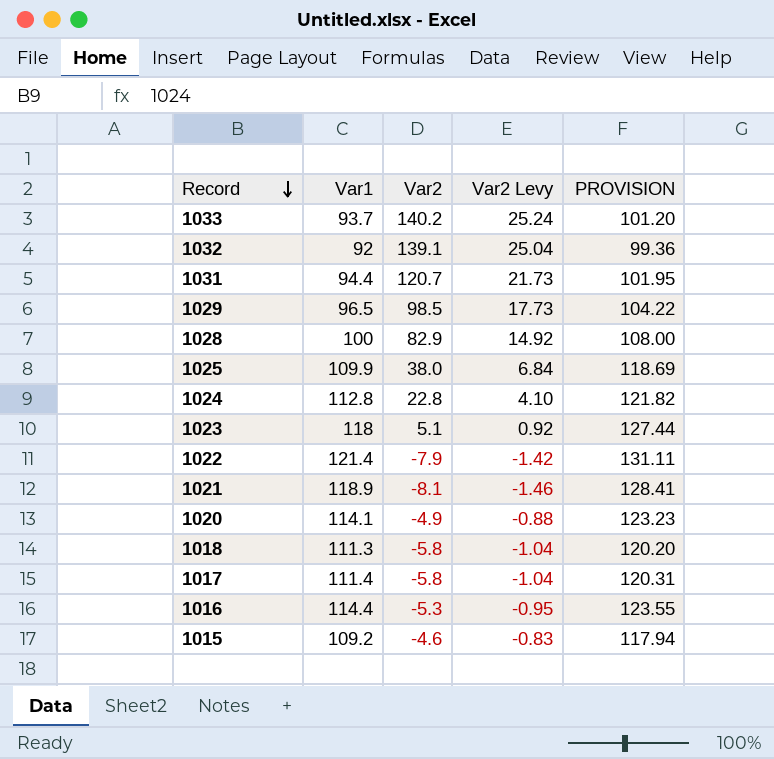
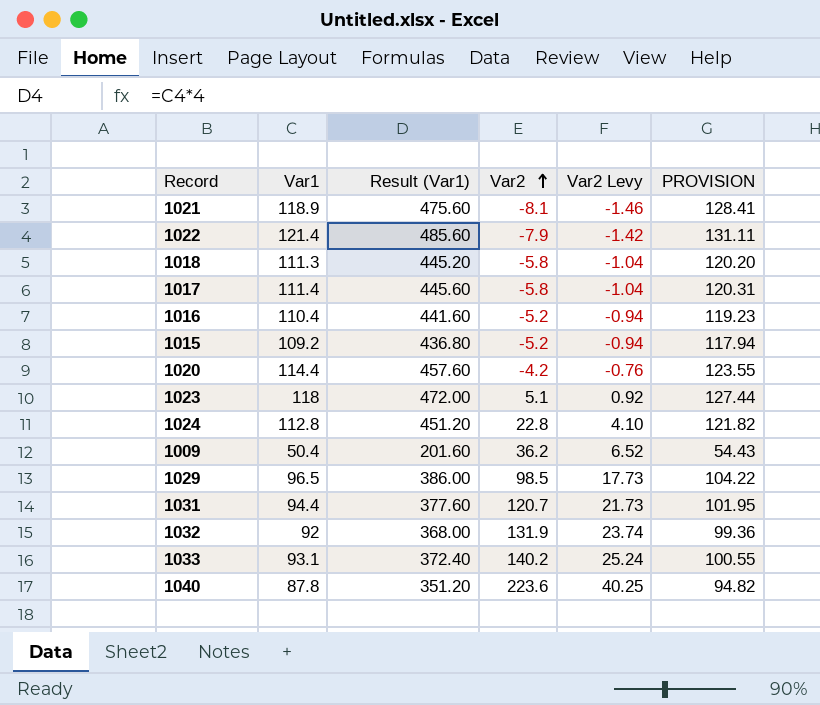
row order: Record descending -> Var2 ascending
column Result (Var1) | formula: none -> [Var1] * 4
row 1028: 100 | 82.9 | 14.92 | 108.00 -> none
row 1025: 109.9 | 38.0 | 6.84 | 118.69 -> none
1016 | Var1: 114.4 -> 110.4
1016 | Var2: -5.3 -> -5.2
1016 | Var2 Levy: -0.95 -> -0.94
1016 | PROVISION: 123.55 -> 119.23
1015 | Var2: -4.6 -> -5.2
1015 | Var2 Levy: -0.83 -> -0.94
1020 | Var1: 114.1 -> 114.4
1020 | Var2: -4.9 -> -4.2
1020 | Var2 Levy: -0.88 -> -0.76
1020 | PROVISION: 123.23 -> 123.55
row 1009: none -> 50.4 | 201.60 | 36.2 | 6.52 | 54.43
1032 | Var2: 139.1 -> 131.9
1032 | Var2 Levy: 25.04 -> 23.74
1033 | Var1: 93.7 -> 93.1
1033 | PROVISION: 101.20 -> 100.55
row 1040: none -> 87.8 | 351.20 | 223.6 | 40.25 | 94.82

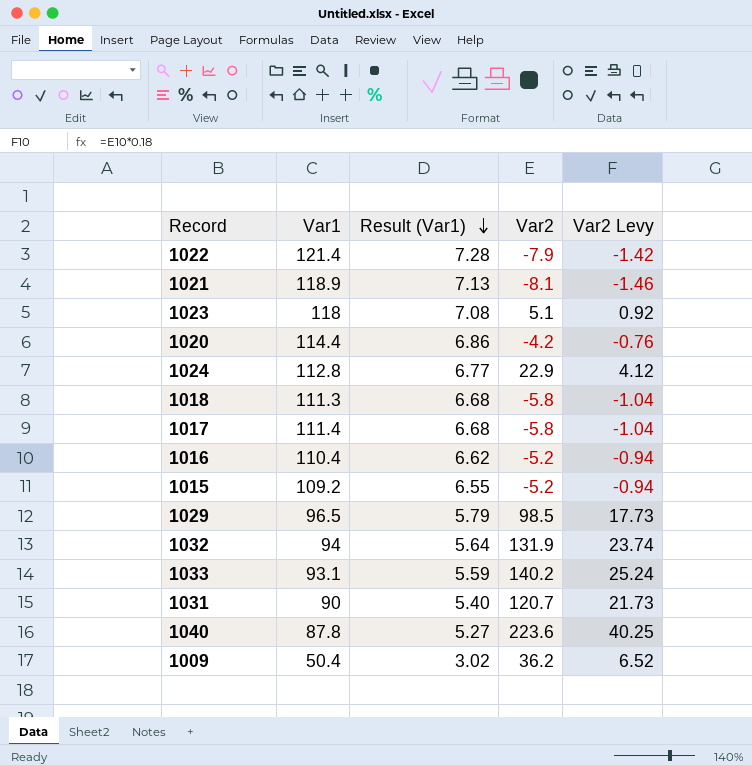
row order: Var2 ascending -> Result (Var1) descending
column PROVISION | formula: [Var1] * 1.08 -> none
column Result (Var1) | formula: [Var1] * 4 -> [Var1] * 0.06
1024 | Var2: 22.8 -> 22.9
1024 | Var2 Levy: 4.10 -> 4.12
1032 | Var1: 92 -> 94
1031 | Var1: 94.4 -> 90

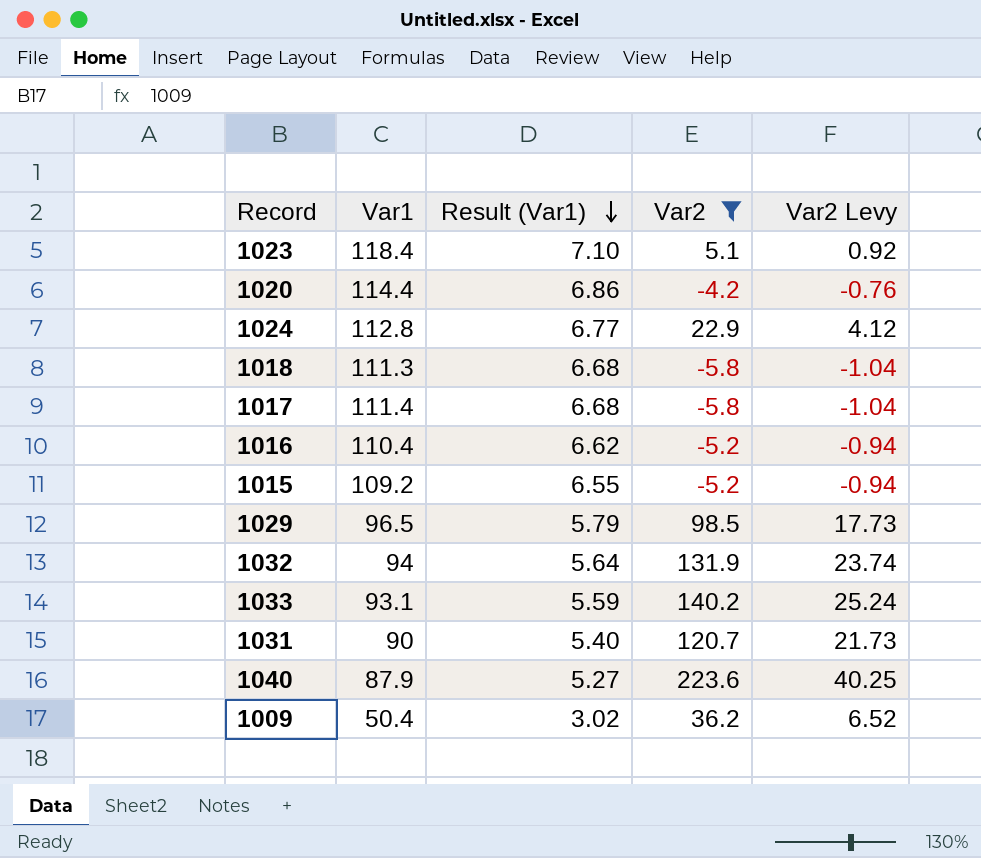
filter: none -> Var2 >= -5.8
1023 | Var1: 118 -> 118.4
1023 | Result (Var1): 7.08 -> 7.10
1040 | Var1: 87.8 -> 87.9

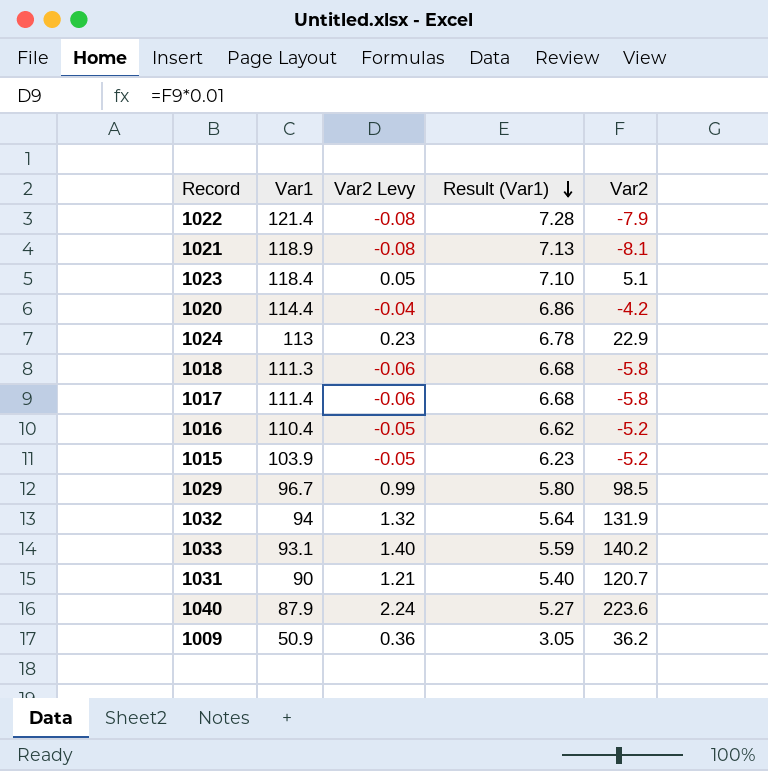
filter: Var2 >= -5.8 -> none
column Var2 Levy | formula: [Var2] * 0.18 -> [Var2] * 0.01
column Var2 Levy | position: 5 -> 3
1024 | Var1: 112.8 -> 113
1024 | Result (Var1): 6.77 -> 6.78
1015 | Var1: 109.2 -> 103.9
1015 | Result (Var1): 6.55 -> 6.23
1029 | Var1: 96.5 -> 96.7
1029 | Result (Var1): 5.79 -> 5.80
1009 | Var1: 50.4 -> 50.9
1009 | Result (Var1): 3.02 -> 3.05

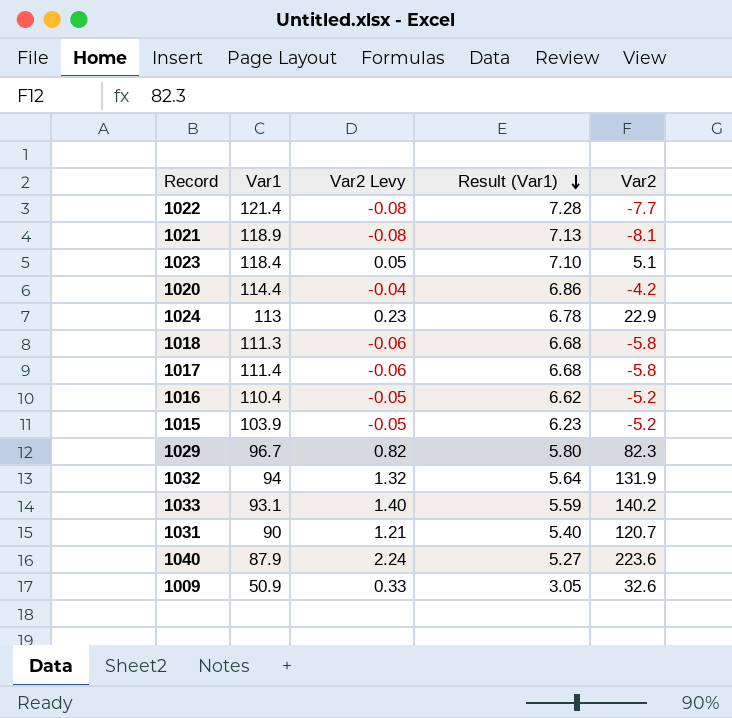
1022 | Var2: -7.9 -> -7.7
1029 | Var2 Levy: 0.99 -> 0.82
1029 | Var2: 98.5 -> 82.3
1009 | Var2 Levy: 0.36 -> 0.33
1009 | Var2: 36.2 -> 32.6

